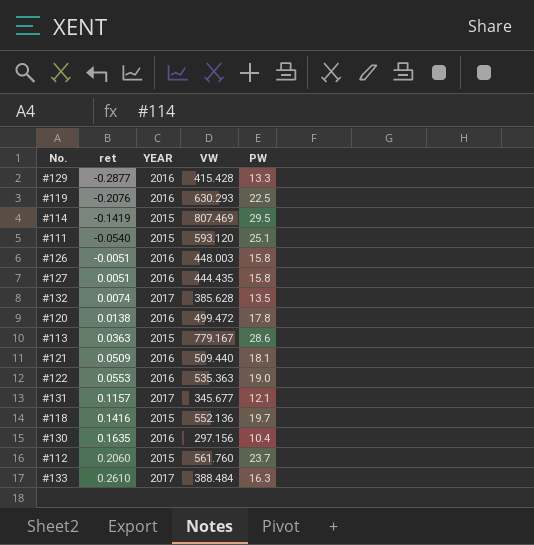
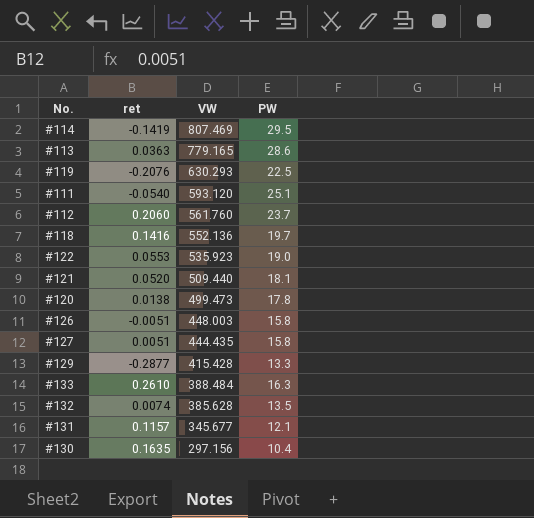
row order: ret ascending -> VW descending
column YEAR | position: 3 -> none
#113 | VW: 779.167 -> 779.165
#122 | VW: 535.363 -> 535.923
#121 | ret: 0.0509 -> 0.0520
#120 | VW: 499.472 -> 499.473

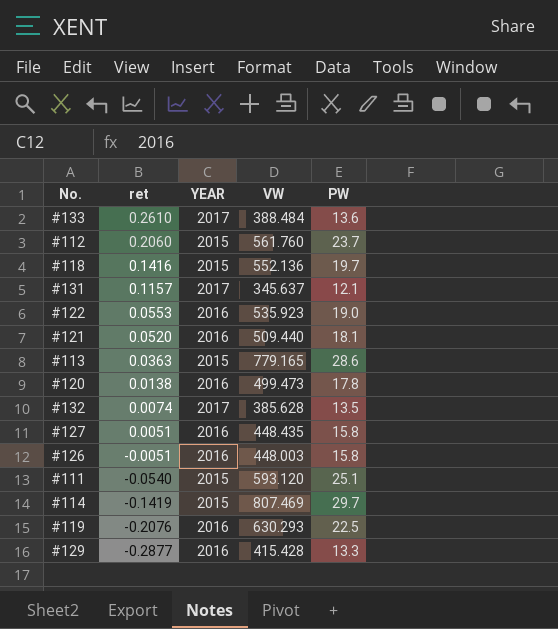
row order: VW descending -> ret descending
column YEAR | position: none -> 3
row #130: 0.1635 | 297.156 | 10.4 -> none
#133 | PW: 16.3 -> 13.6
#131 | VW: 345.677 -> 345.637
#127 | VW: 444.435 -> 448.435
#114 | PW: 29.5 -> 29.7

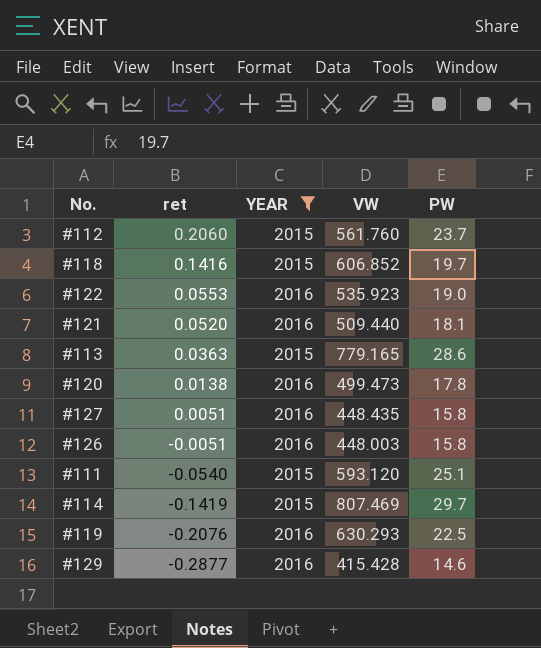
filter: none -> YEAR != 2017
#118 | VW: 552.136 -> 606.852
#129 | PW: 13.3 -> 14.6

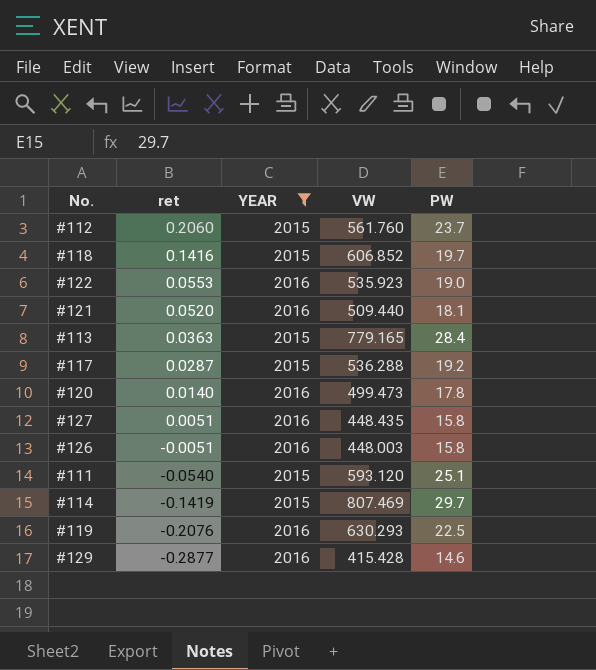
#113 | PW: 28.6 -> 28.4
row #117: none -> 0.0287 | 2015 | 536.288 | 19.2
#120 | ret: 0.0138 -> 0.0140

